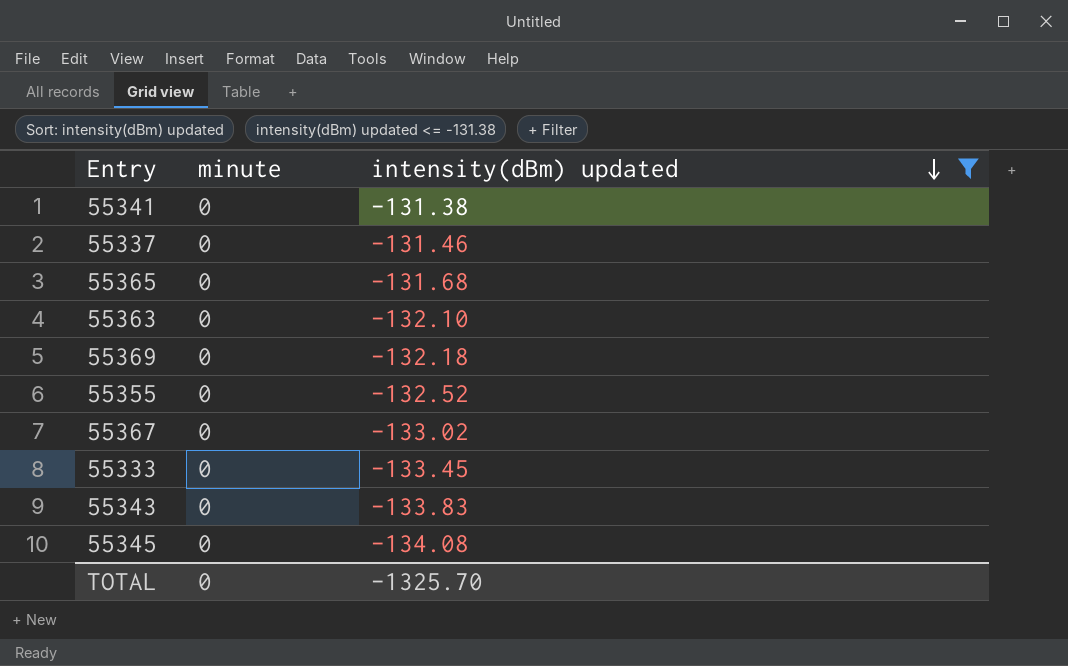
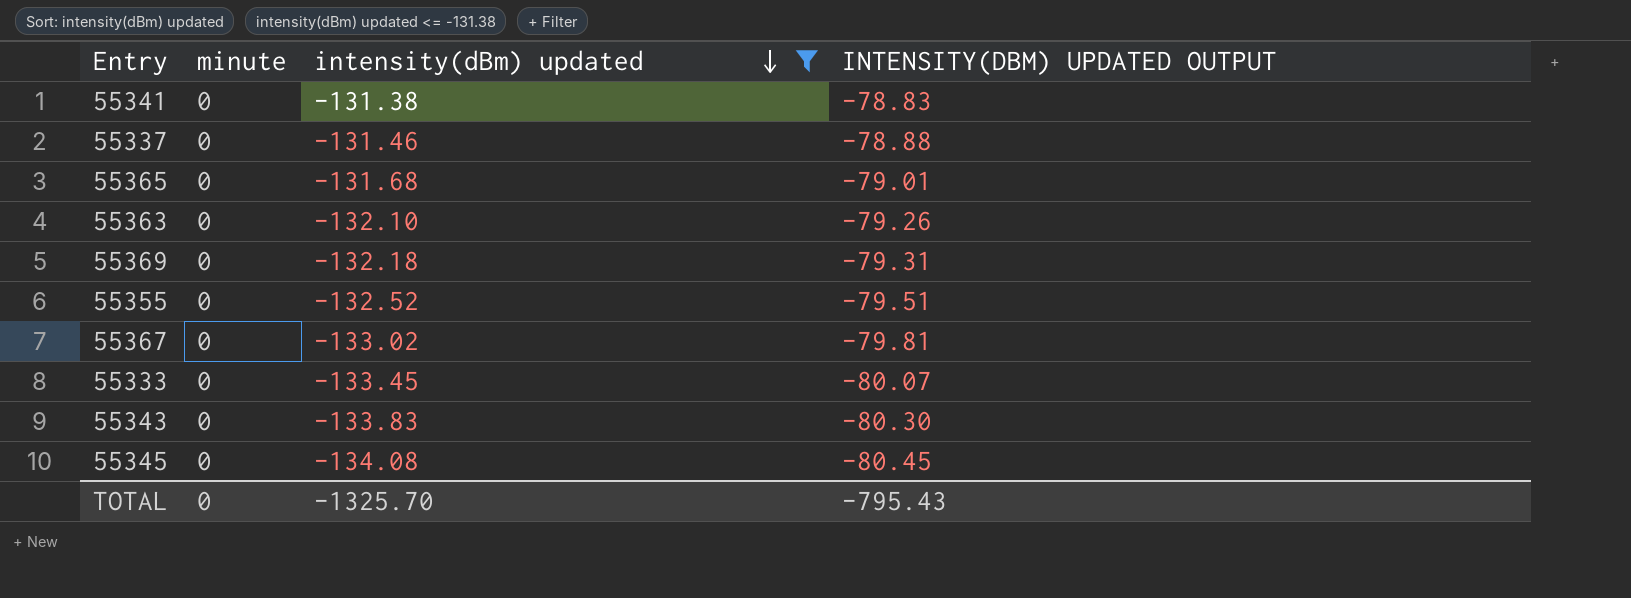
column INTENSITY(DBM) UPDATED OUTPUT | formula: none -> [intensity(dBm) updated] * 0.6

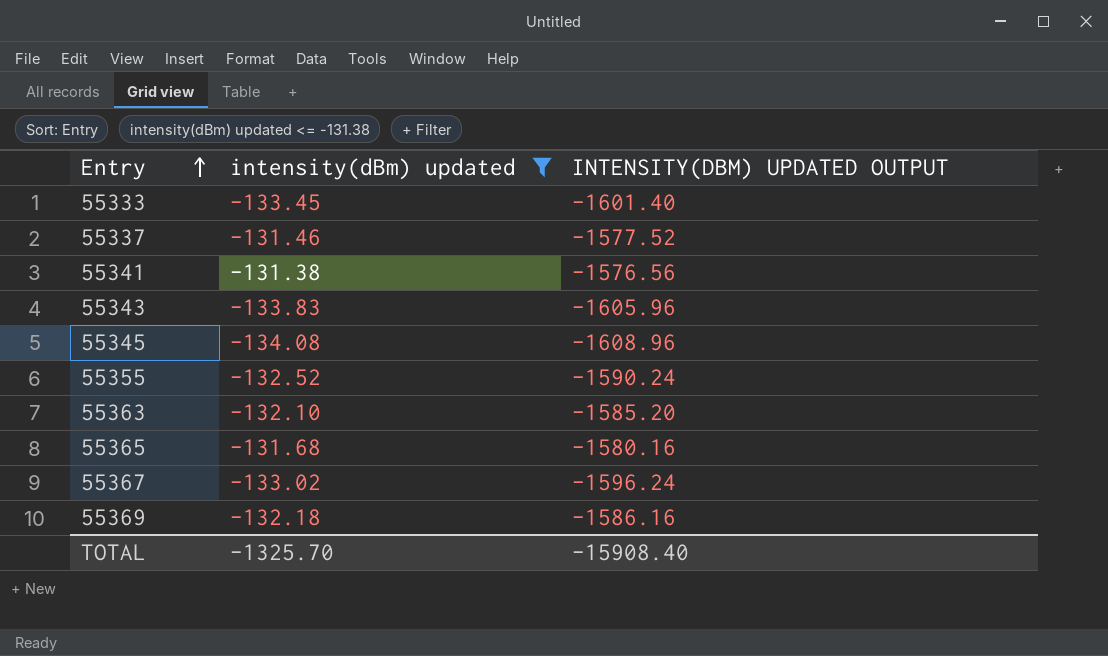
row order: intensity(dBm) updated descending -> Entry ascending
column minute | position: 2 -> none
column INTENSITY(DBM) UPDATED OUTPUT | formula: [intensity(dBm) updated] * 0.6 -> [intensity(dBm) updated] * 12
TOTAL | INTENSITY(DBM) UPDATED OUTPUT: -795.43 -> -15908.40

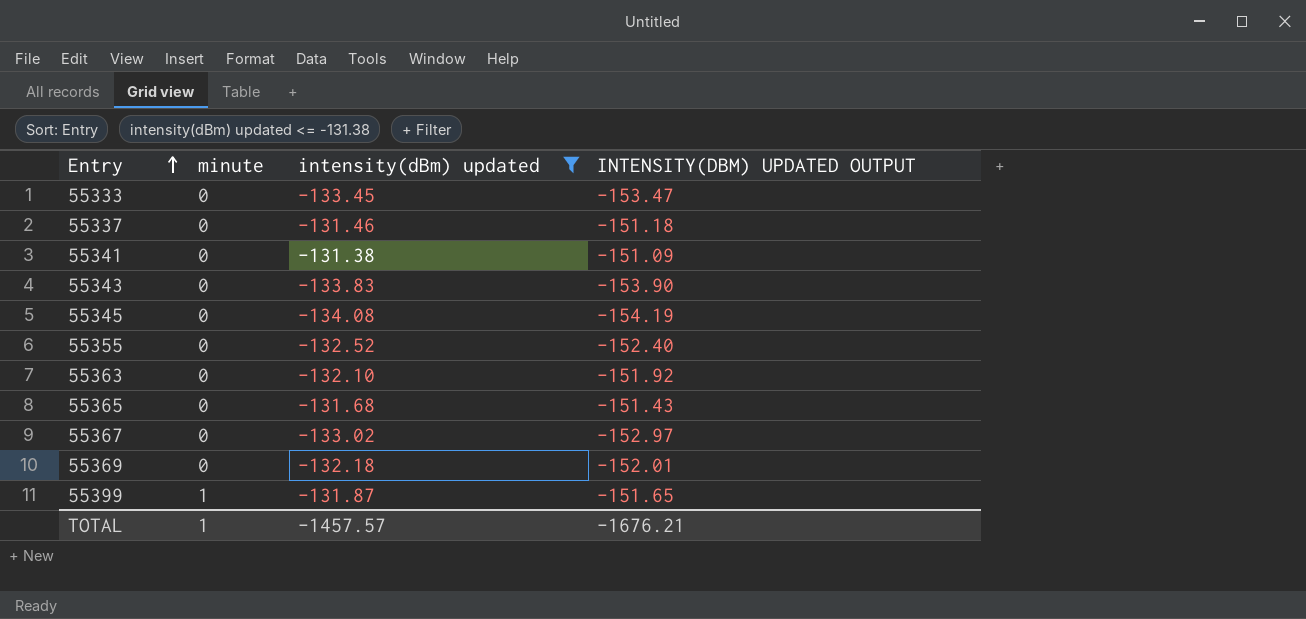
column minute | position: none -> 2
column INTENSITY(DBM) UPDATED OUTPUT | formula: [intensity(dBm) updated] * 12 -> [intensity(dBm) updated] * 1.15
row 55399: none -> 1 | -131.87 | -151.65
TOTAL | intensity(dBm) updated: -1325.70 -> -1457.57
TOTAL | INTENSITY(DBM) UPDATED OUTPUT: -15908.40 -> -1676.21

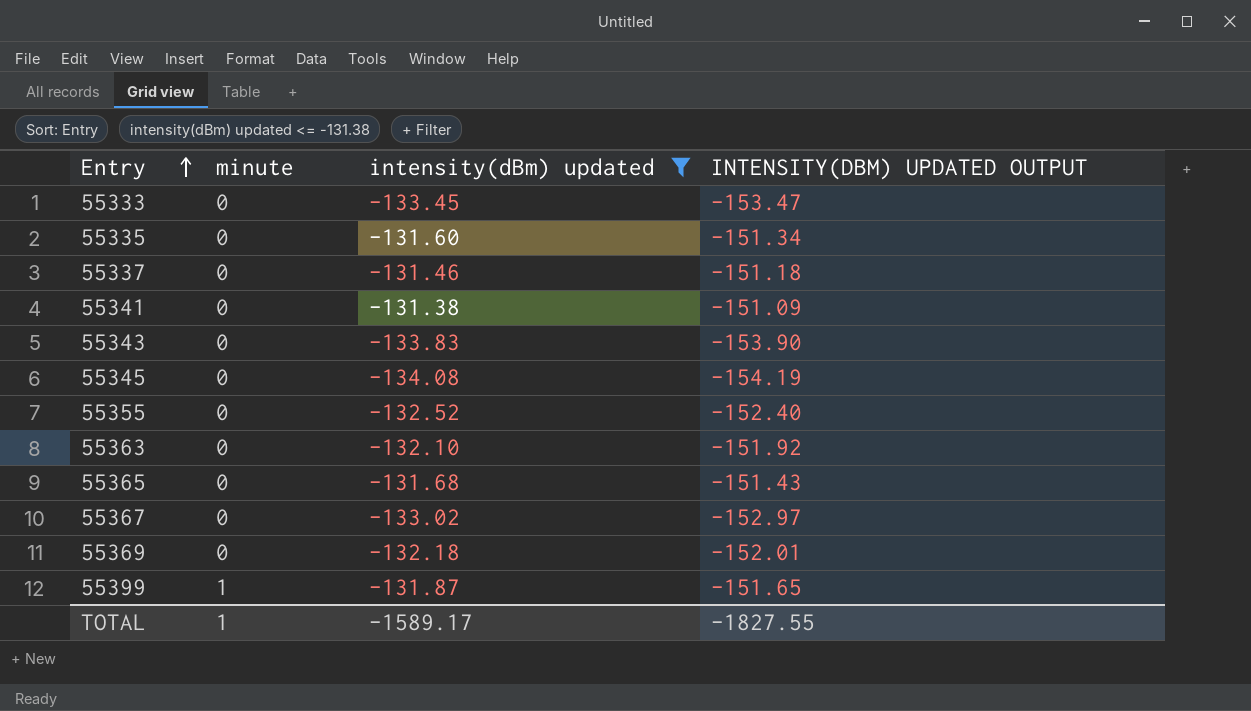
row 55335: none -> 0 | -131.60 | -151.34
TOTAL | intensity(dBm) updated: -1457.57 -> -1589.17
TOTAL | INTENSITY(DBM) UPDATED OUTPUT: -1676.21 -> -1827.55

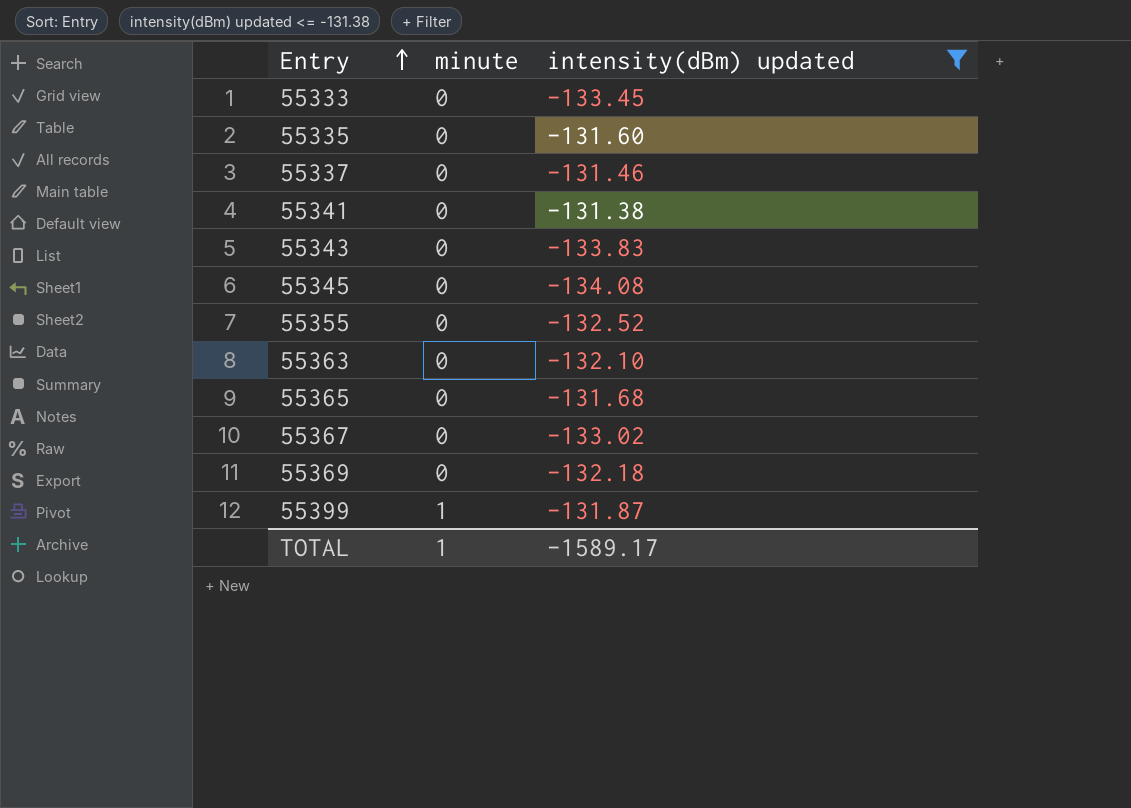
column INTENSITY(DBM) UPDATED OUTPUT | formula: [intensity(dBm) updated] * 1.15 -> none

